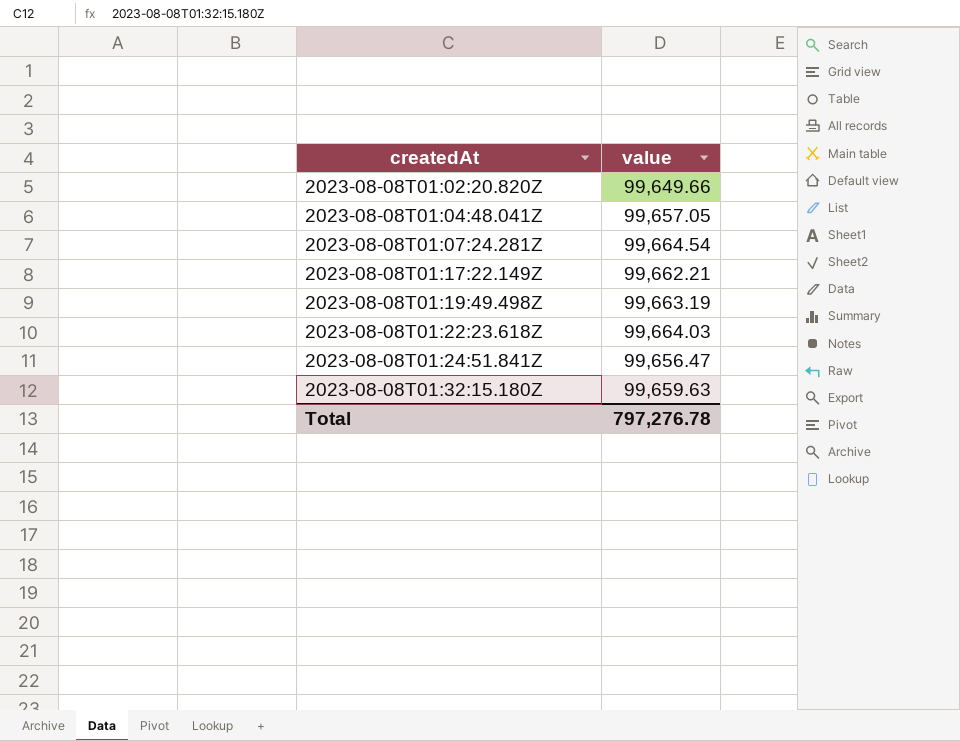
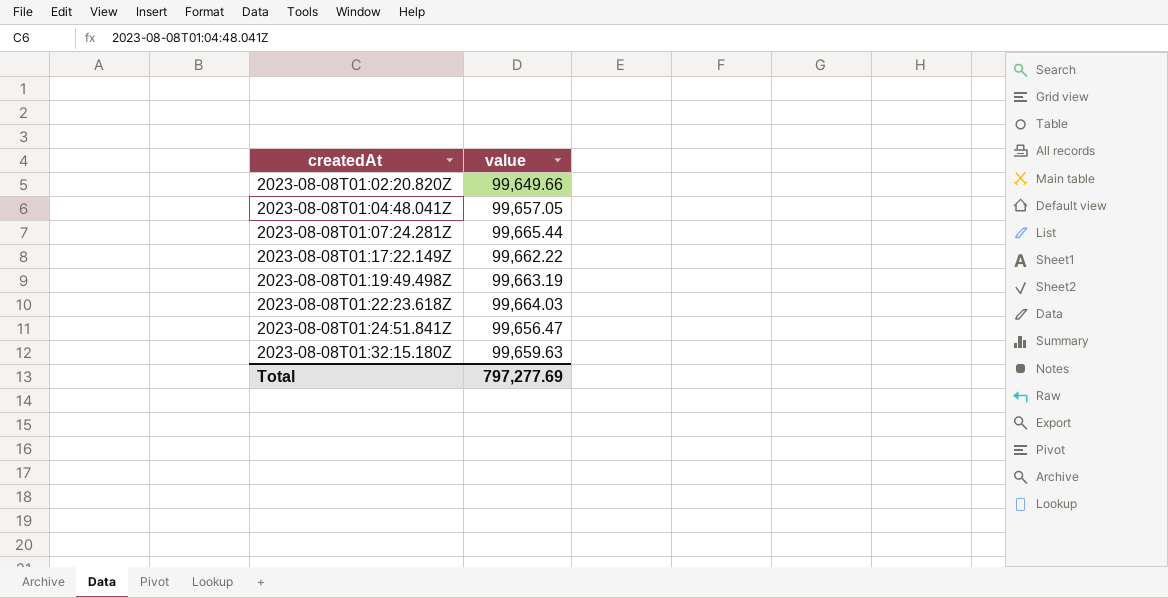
2023-08-08T01:07:24.281Z | value: 99,664.54 -> 99,665.44
2023-08-08T01:17:22.149Z | value: 99,662.21 -> 99,662.22
Total | value: 797,276.78 -> 797,277.69

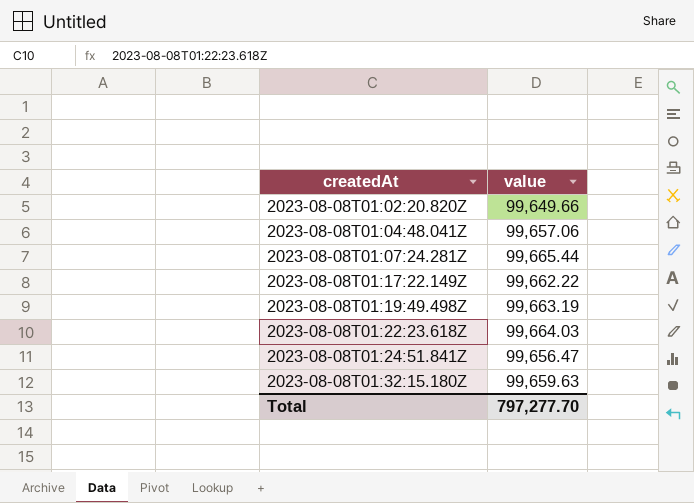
2023-08-08T01:04:48.041Z | value: 99,657.05 -> 99,657.06
Total | value: 797,277.69 -> 797,277.70

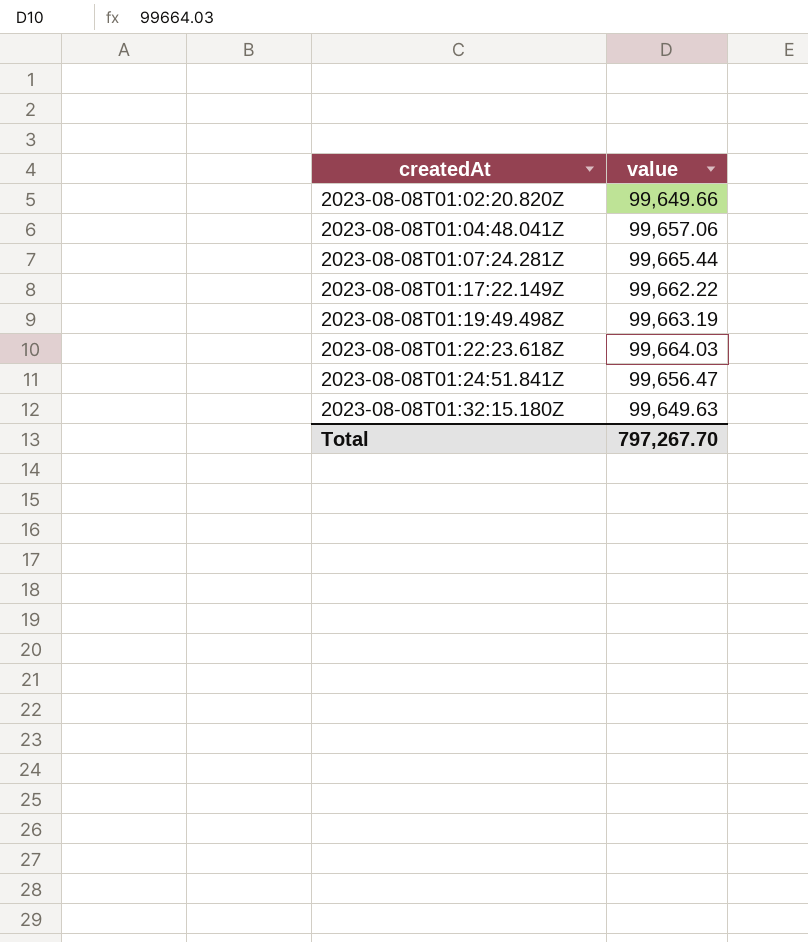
2023-08-08T01:32:15.180Z | value: 99,659.63 -> 99,649.63
Total | value: 797,277.70 -> 797,267.70

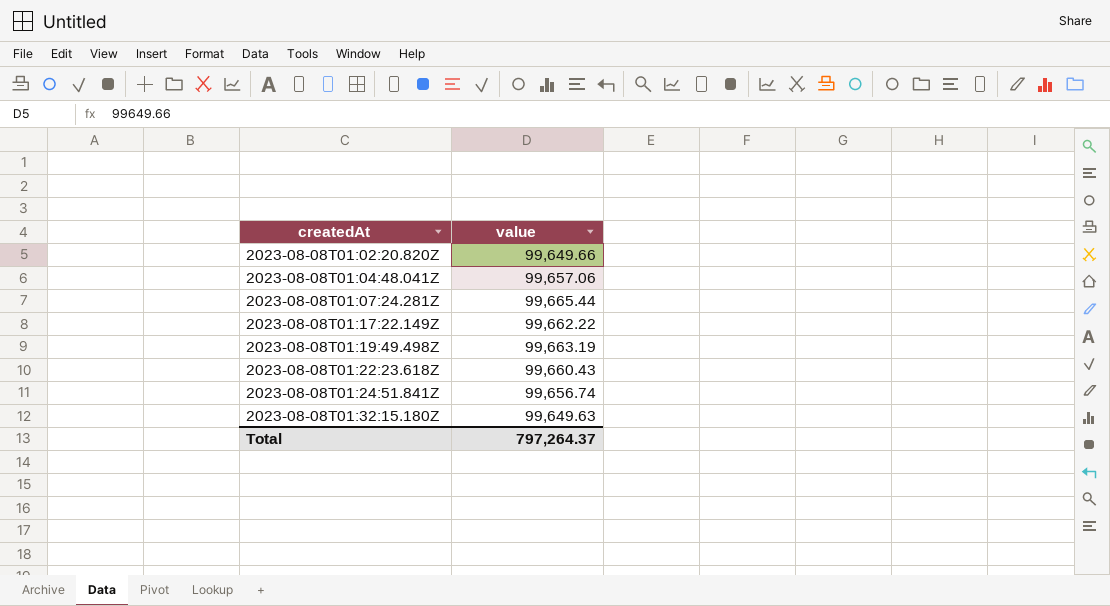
2023-08-08T01:22:23.618Z | value: 99,664.03 -> 99,660.43
2023-08-08T01:24:51.841Z | value: 99,656.47 -> 99,656.74
Total | value: 797,267.70 -> 797,264.37

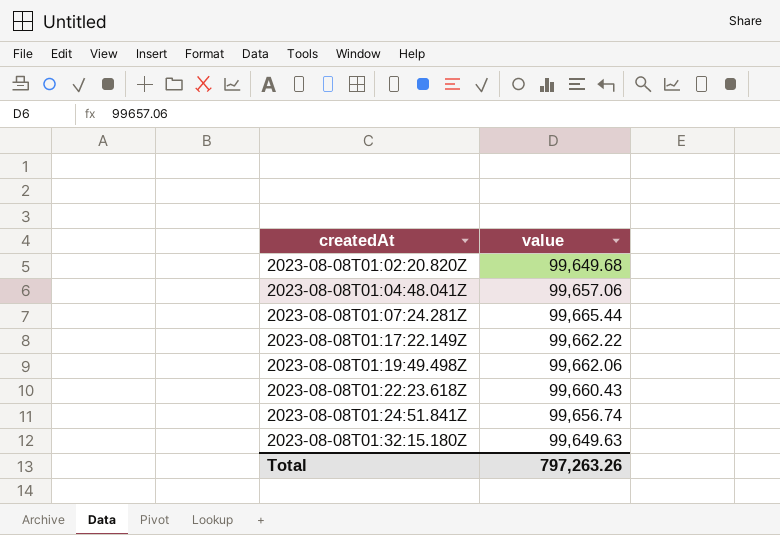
2023-08-08T01:02:20.820Z | value: 99,649.66 -> 99,649.68
2023-08-08T01:19:49.498Z | value: 99,663.19 -> 99,662.06
Total | value: 797,264.37 -> 797,263.26

